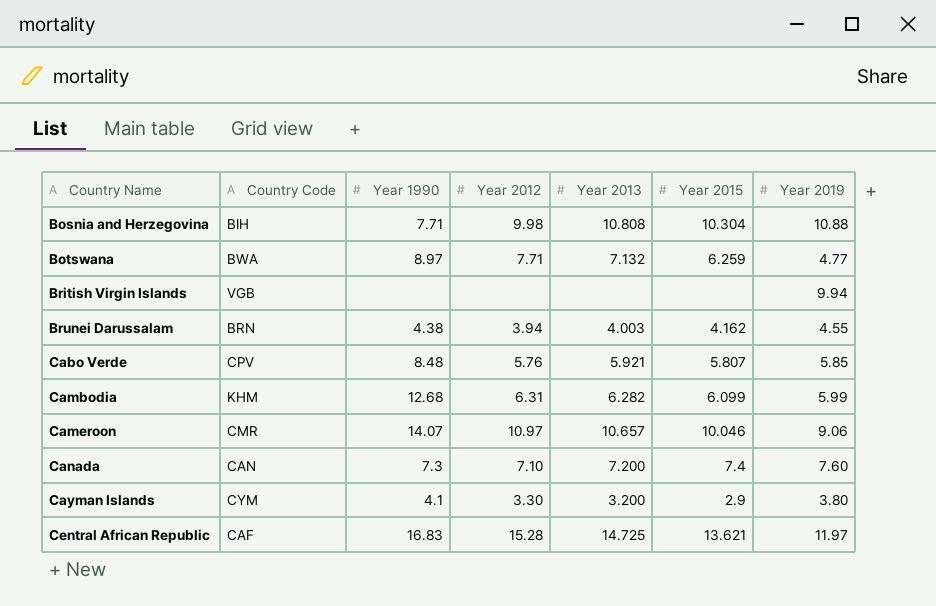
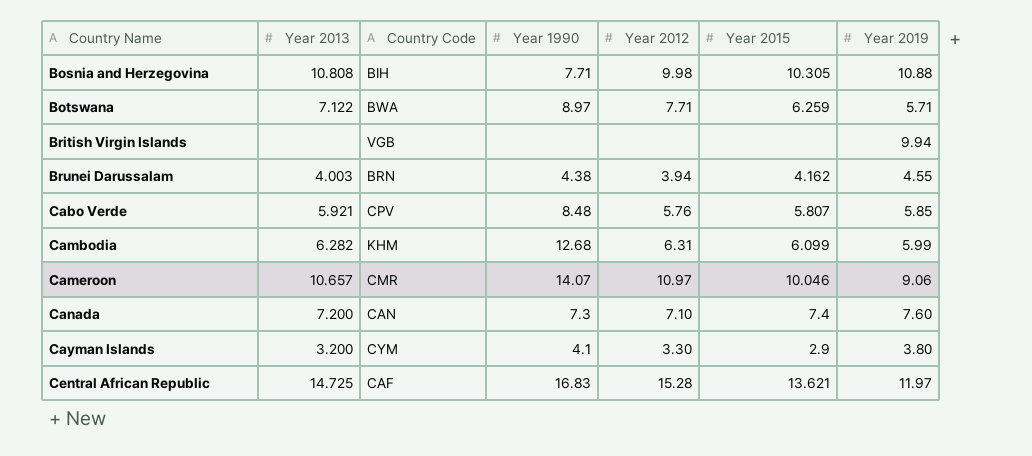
column Year 2013 | position: 5 -> 2
Bosnia and Herzegovina | Year 2015: 10.304 -> 10.305
Botswana | Year 2013: 7.132 -> 7.122
Botswana | Year 2019: 4.77 -> 5.71

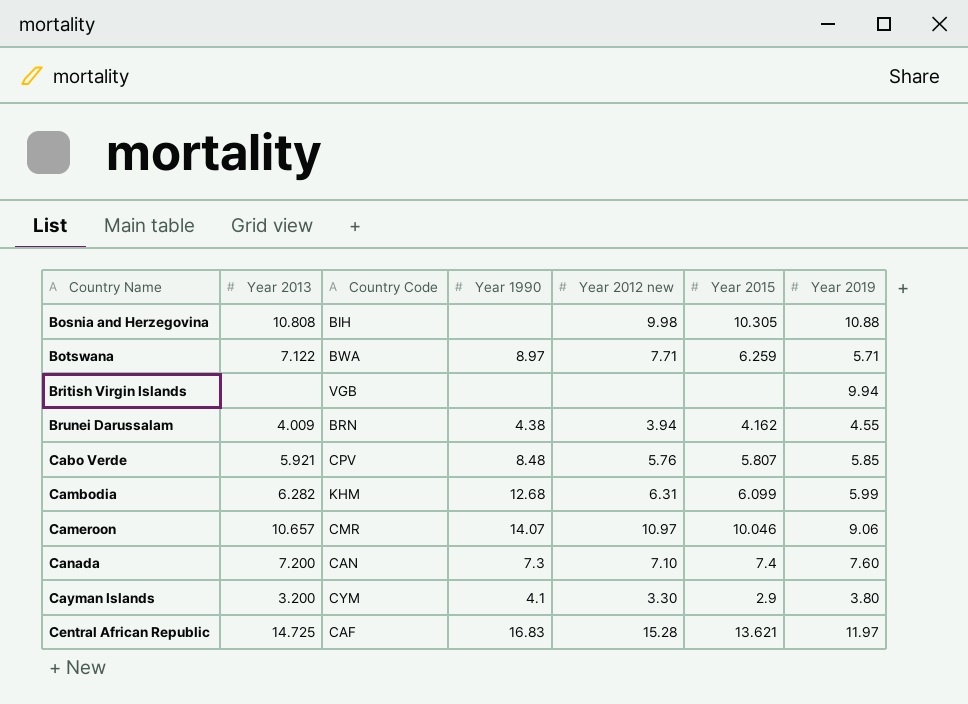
column name: Year 2012 -> Year 2012 new
Bosnia and Herzegovina | Year 1990: 7.71 -> none
Brunei Darussalam | Year 2013: 4.003 -> 4.009

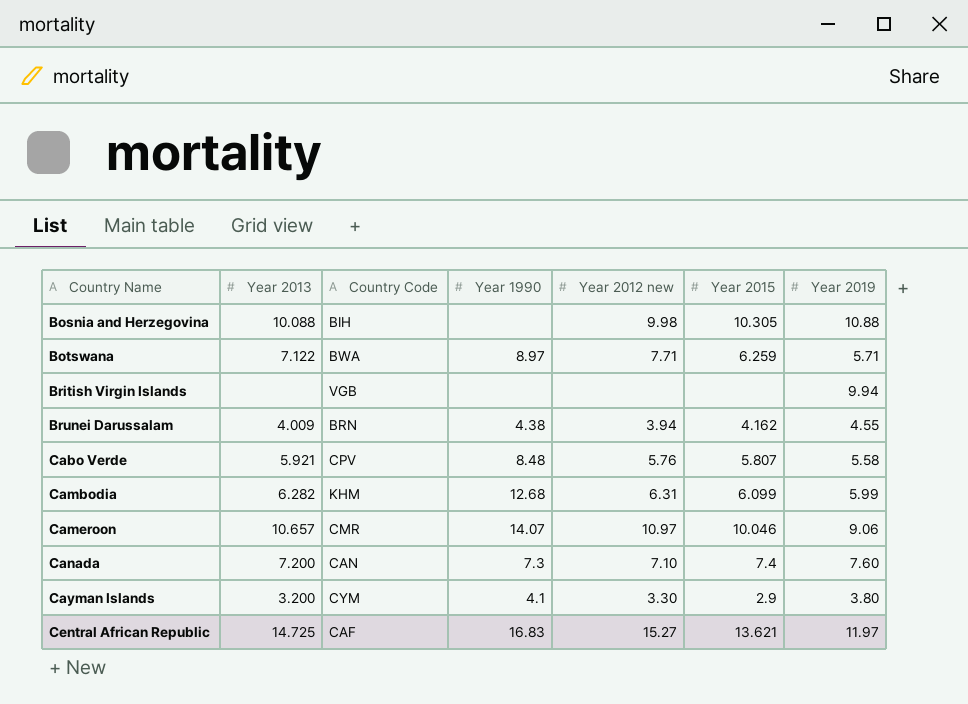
Bosnia and Herzegovina | Year 2013: 10.808 -> 10.088
Cabo Verde | Year 2019: 5.85 -> 5.58
Central African Republic | Year 2012 new: 15.28 -> 15.27

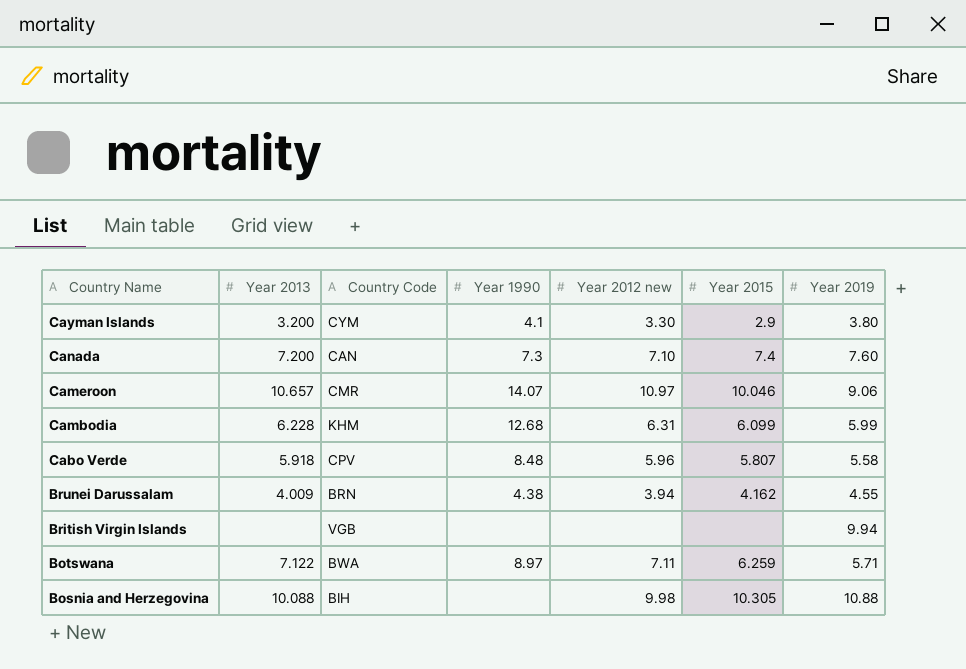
row order: Country Name ascending -> Country Name descending
row Central African Republic: 14.725 | CAF | 16.83 | 15.27 | 13.621 | 11.97 -> none
Cambodia | Year 2013: 6.282 -> 6.228
Cabo Verde | Year 2013: 5.921 -> 5.918
Cabo Verde | Year 2012 new: 5.76 -> 5.96
Botswana | Year 2012 new: 7.71 -> 7.11

